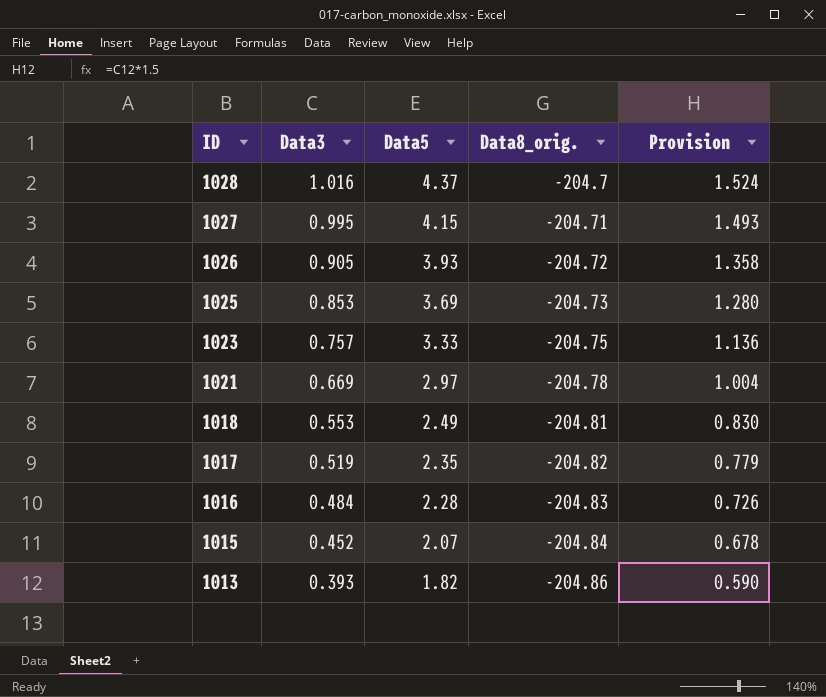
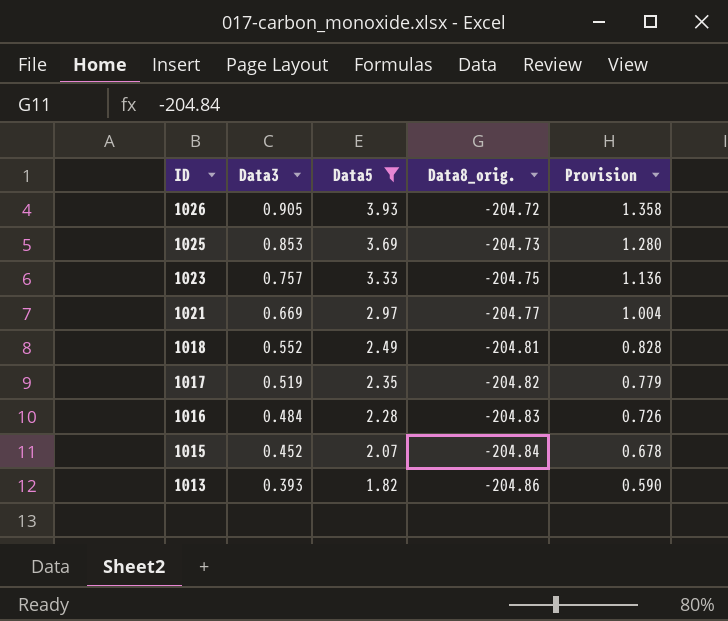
filter: none -> Data5 <= 3.93
1021 | Data8_orig.: -204.78 -> -204.77
1018 | Data3: 0.553 -> 0.552
1018 | Provision: 0.830 -> 0.828

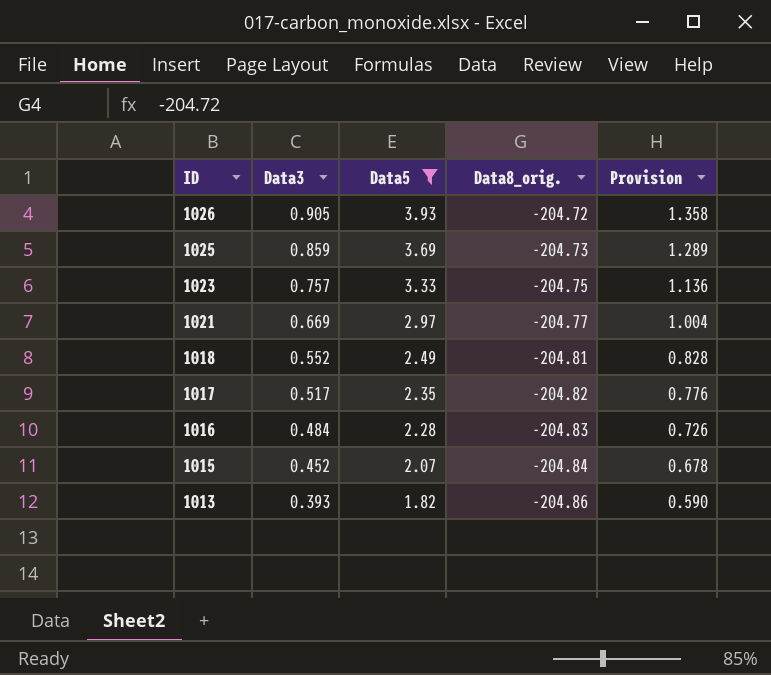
1025 | Data3: 0.853 -> 0.859
1025 | Provision: 1.280 -> 1.289
1017 | Data3: 0.519 -> 0.517
1017 | Provision: 0.779 -> 0.776

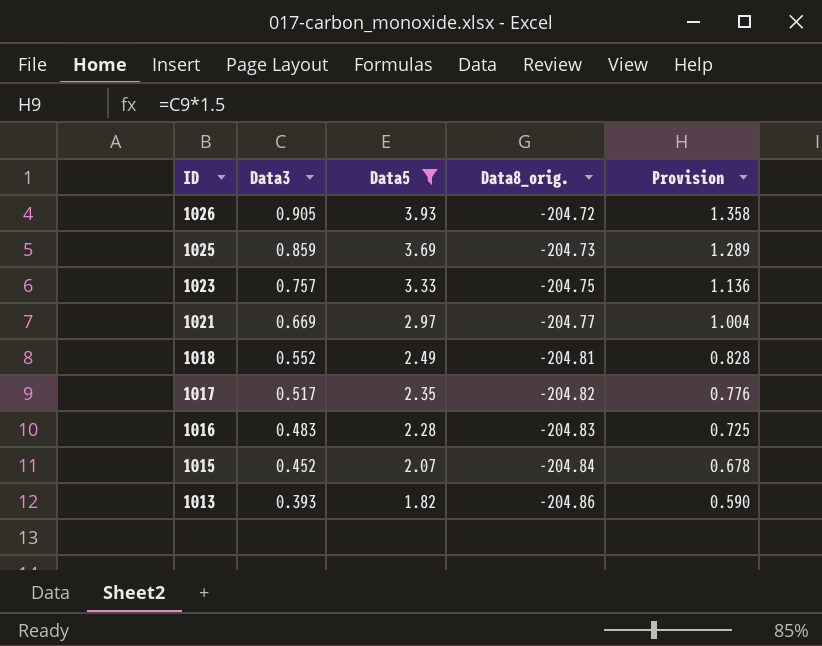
1016 | Data3: 0.484 -> 0.483
1016 | Provision: 0.726 -> 0.725

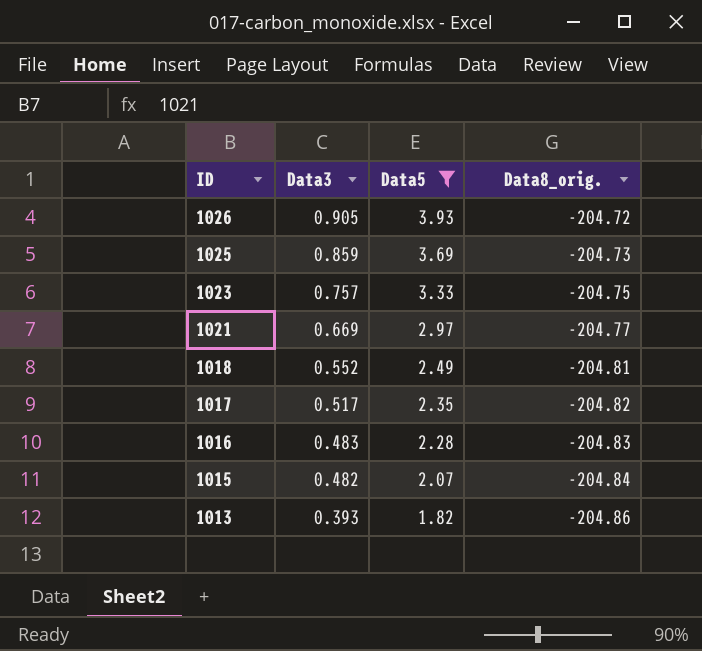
column Provision | formula: [Data3] * 1.5 -> none
1015 | Data3: 0.452 -> 0.482

